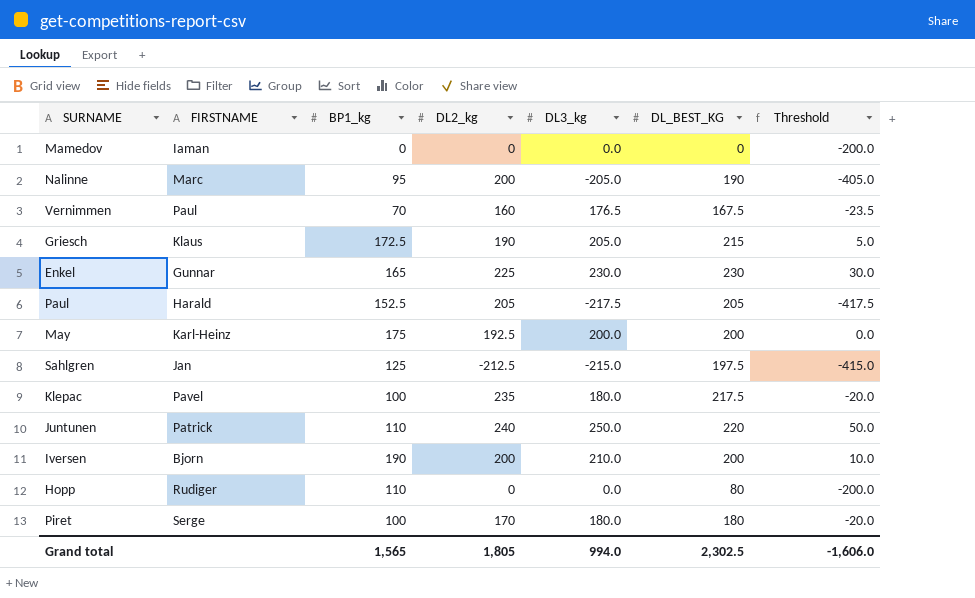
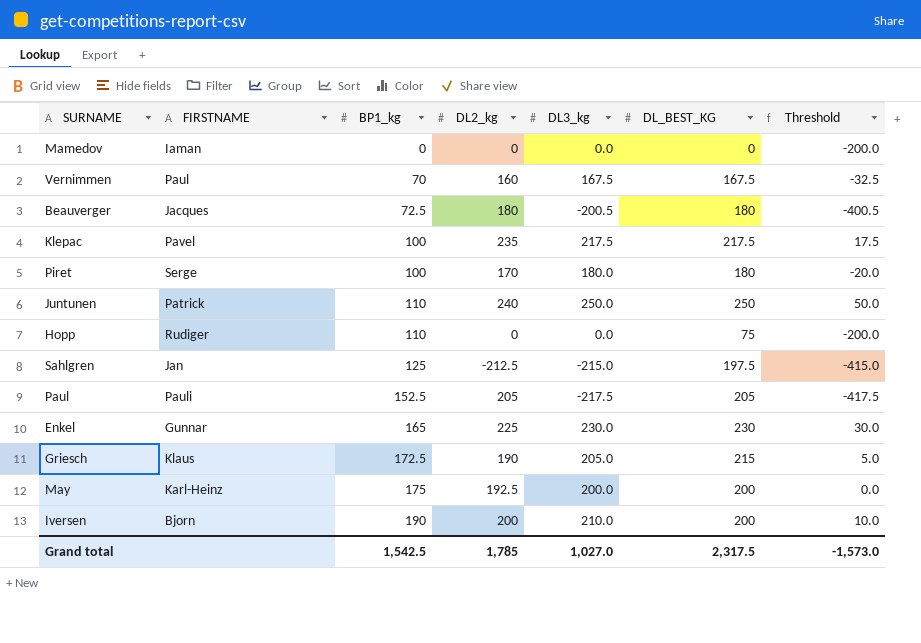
row order: none -> BP1_kg ascending
row Nalinne: Marc | 95 | 200 | -205.0 | 190 | -405.0 -> none
Vernimmen | DL3_kg: 176.5 -> 167.5
Vernimmen | Threshold: -23.5 -> -32.5
row Beauverger: none -> Jacques | 72.5 | 180 | -200.5 | 180 | -400.5
Klepac | DL3_kg: 180.0 -> 217.5
Klepac | Threshold: -20.0 -> 17.5
Juntunen | DL_BEST_KG: 220 -> 250
Hopp | DL_BEST_KG: 80 -> 75
Paul | FIRSTNAME: Harald -> Pauli
Grand total | BP1_kg: 1,565 -> 1,542.5
Grand total | DL2_kg: 1,805 -> 1,785
Grand total | DL3_kg: 994.0 -> 1,027.0
Grand total | DL_BEST_KG: 2,302.5 -> 2,317.5
Grand total | Threshold: -1,606.0 -> -1,573.0

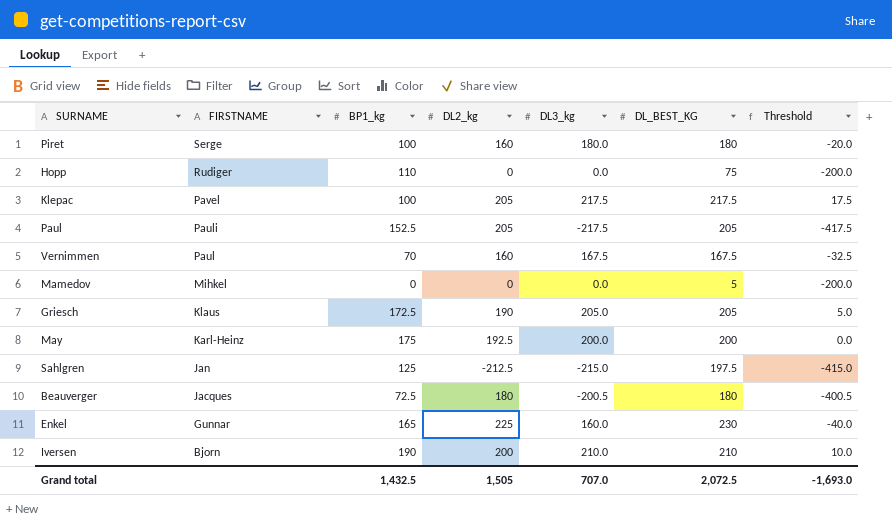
row order: BP1_kg ascending -> FIRSTNAME descending
row Juntunen: Patrick | 110 | 240 | 250.0 | 250 | 50.0 -> none
Piret | DL2_kg: 170 -> 160
Klepac | DL2_kg: 235 -> 205
Mamedov | FIRSTNAME: Iaman -> Mihkel
Mamedov | DL_BEST_KG: 0 -> 5
Griesch | DL_BEST_KG: 215 -> 205
Enkel | DL3_kg: 230.0 -> 160.0
Enkel | Threshold: 30.0 -> -40.0
Iversen | DL_BEST_KG: 200 -> 210
Grand total | BP1_kg: 1,542.5 -> 1,432.5
Grand total | DL2_kg: 1,785 -> 1,505
Grand total | DL3_kg: 1,027.0 -> 707.0
Grand total | DL_BEST_KG: 2,317.5 -> 2,072.5
Grand total | Threshold: -1,573.0 -> -1,693.0

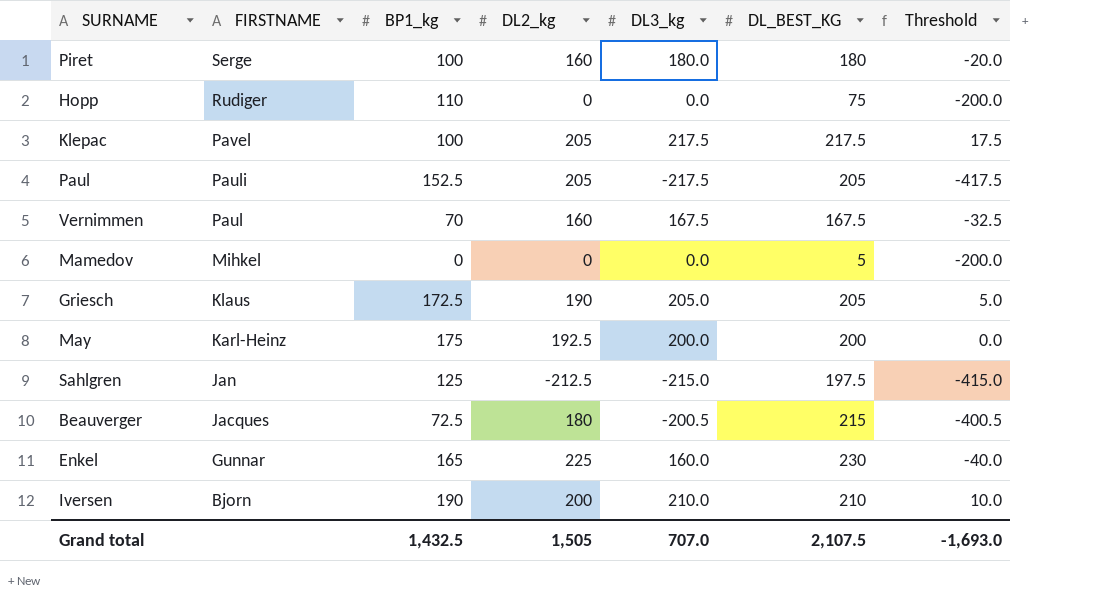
Beauverger | DL_BEST_KG: 180 -> 215
Grand total | DL_BEST_KG: 2,072.5 -> 2,107.5

